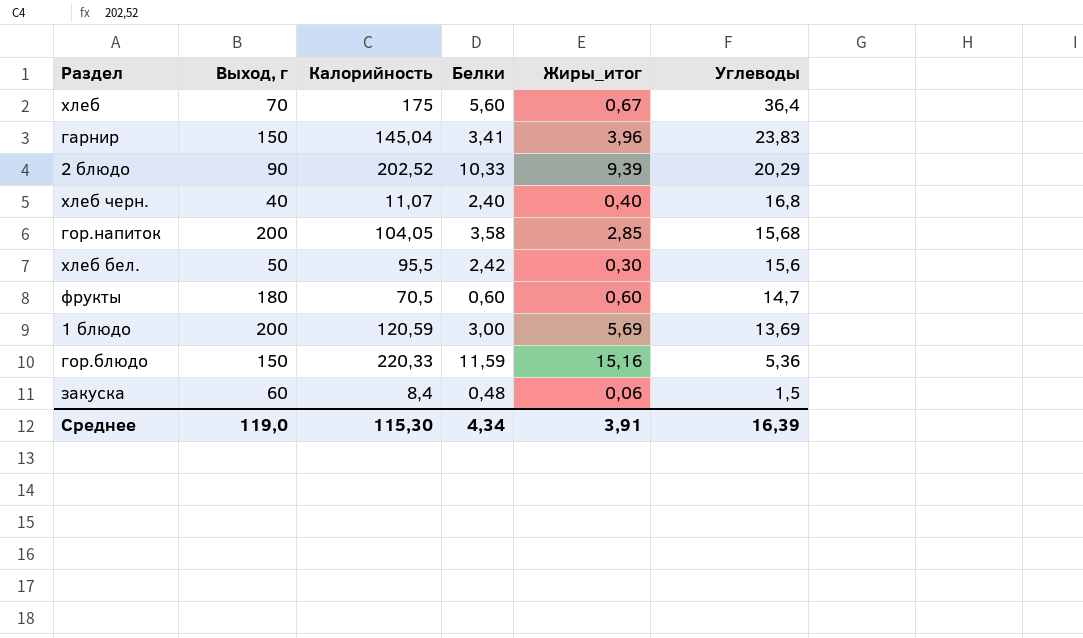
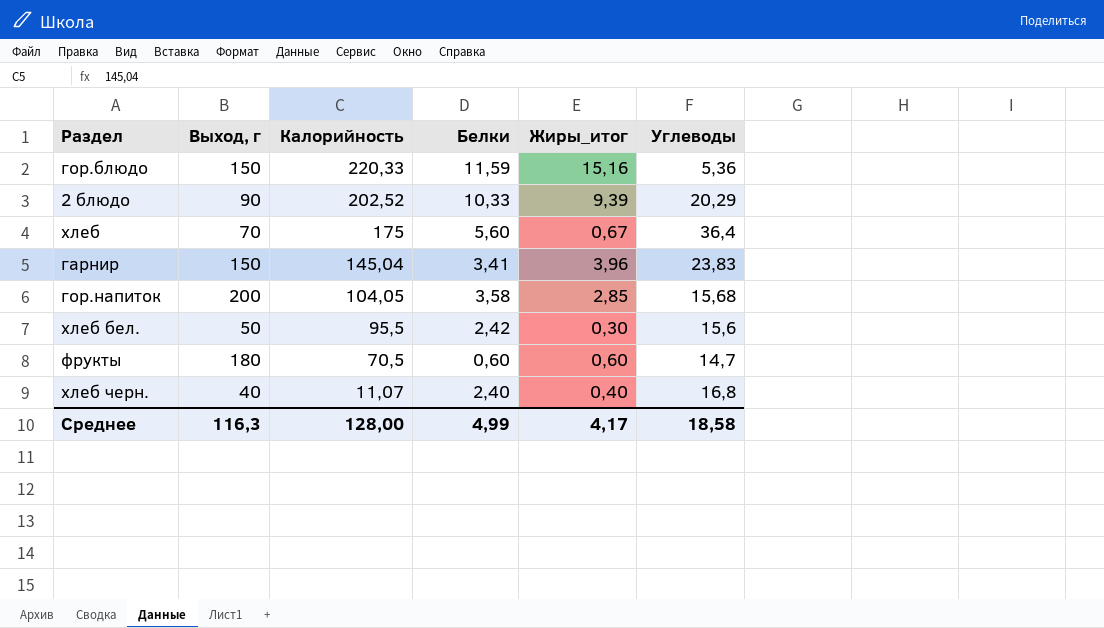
row order: Углеводы descending -> Калорийность descending
row 1 блюдо: 200 | 120,59 | 3,00 | 5,69 | 13,69 -> none
row закуска: 60 | 8,4 | 0,48 | 0,06 | 1,5 -> none
Среднее | Выход, г: 119,0 -> 116,3
Среднее | Калорийность: 115,30 -> 128,00
Среднее | Белки: 4,34 -> 4,99
Среднее | Жиры_итог: 3,91 -> 4,17
Среднее | Углеводы: 16,39 -> 18,58

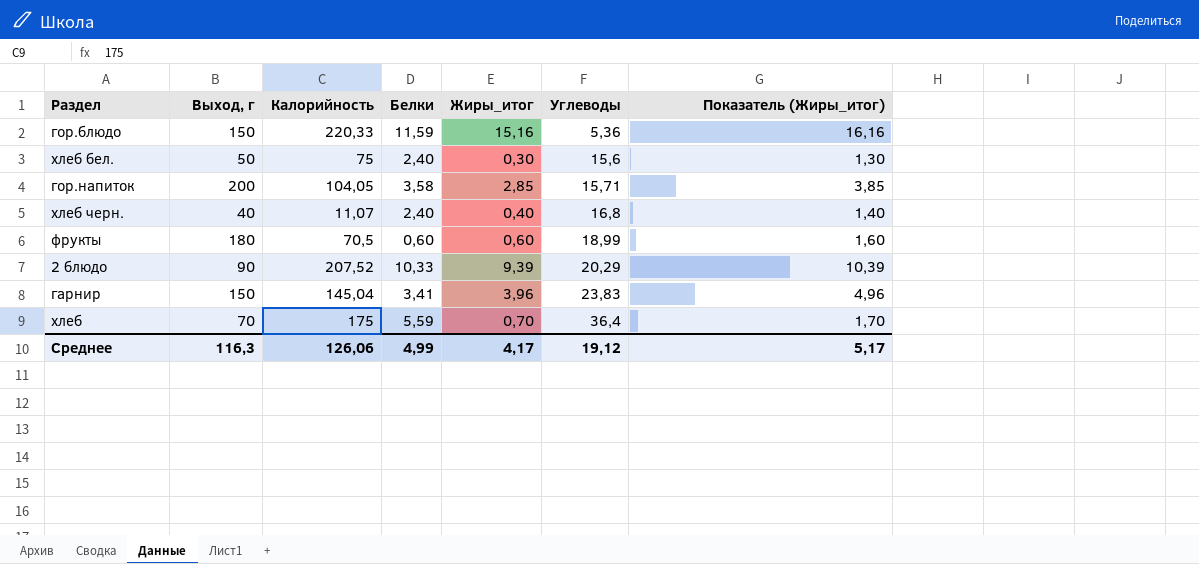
row order: Калорийность descending -> Углеводы ascending
column Показатель (Жиры_итог) | formula: none -> [Жиры_итог] + 1
хлеб бел. | Калорийность: 95,5 -> 75
хлеб бел. | Белки: 2,42 -> 2,40
гор.напиток | Углеводы: 15,68 -> 15,71
фрукты | Углеводы: 14,7 -> 18,99
2 блюдо | Калорийность: 202,52 -> 207,52
хлеб | Белки: 5,60 -> 5,59
хлеб | Жиры_итог: 0,67 -> 0,70
Среднее | Калорийность: 128,00 -> 126,06
Среднее | Углеводы: 18,58 -> 19,12

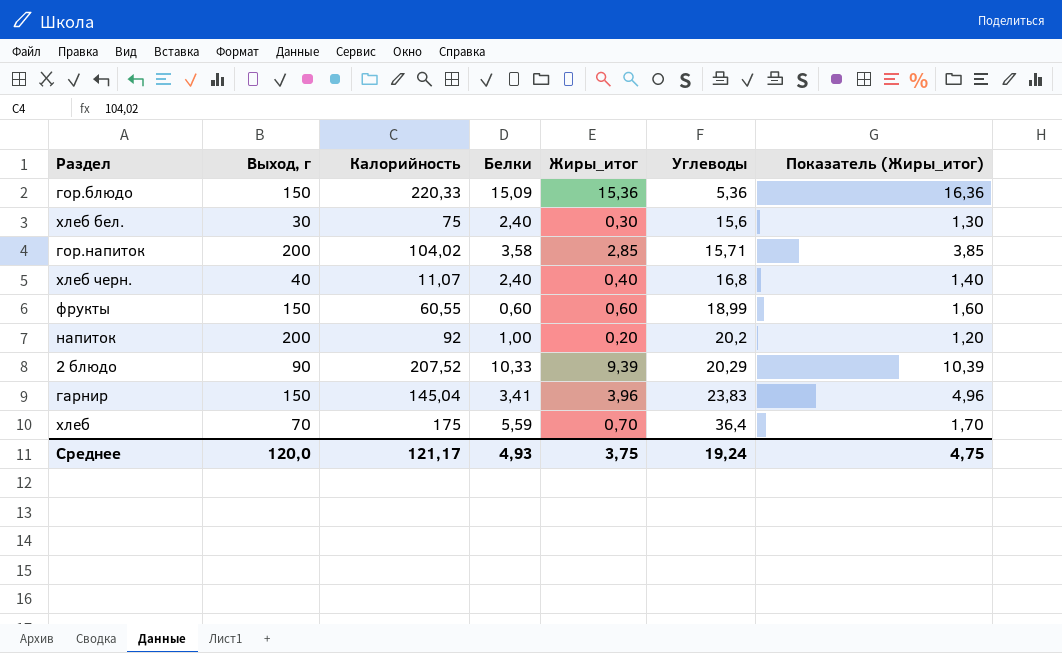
гор.блюдо | Белки: 11,59 -> 15,09
гор.блюдо | Жиры_итог: 15,16 -> 15,36
гор.блюдо | Показатель (Жиры_итог): 16,16 -> 16,36
хлеб бел. | Выход, г: 50 -> 30
гор.напиток | Калорийность: 104,05 -> 104,02
фрукты | Выход, г: 180 -> 150
фрукты | Калорийность: 70,5 -> 60,55
row напиток: none -> 200 | 92 | 1,00 | 0,20 | 20,2 | 1,20
Среднее | Выход, г: 116,3 -> 120,0
Среднее | Калорийность: 126,06 -> 121,17
Среднее | Белки: 4,99 -> 4,93
Среднее | Жиры_итог: 4,17 -> 3,75
Среднее | Углеводы: 19,12 -> 19,24
Среднее | Показатель (Жиры_итог): 5,17 -> 4,75

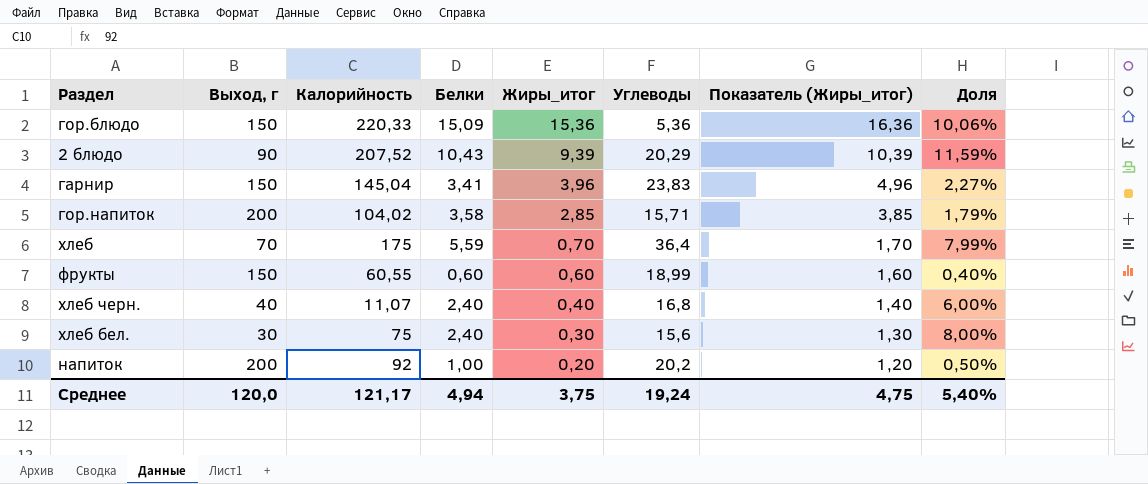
row order: Углеводы ascending -> Жиры_итог descending
column Доля | formula: none -> [Белки] / [Выход, г]
2 блюдо | Белки: 10,33 -> 10,43
Среднее | Белки: 4,93 -> 4,94

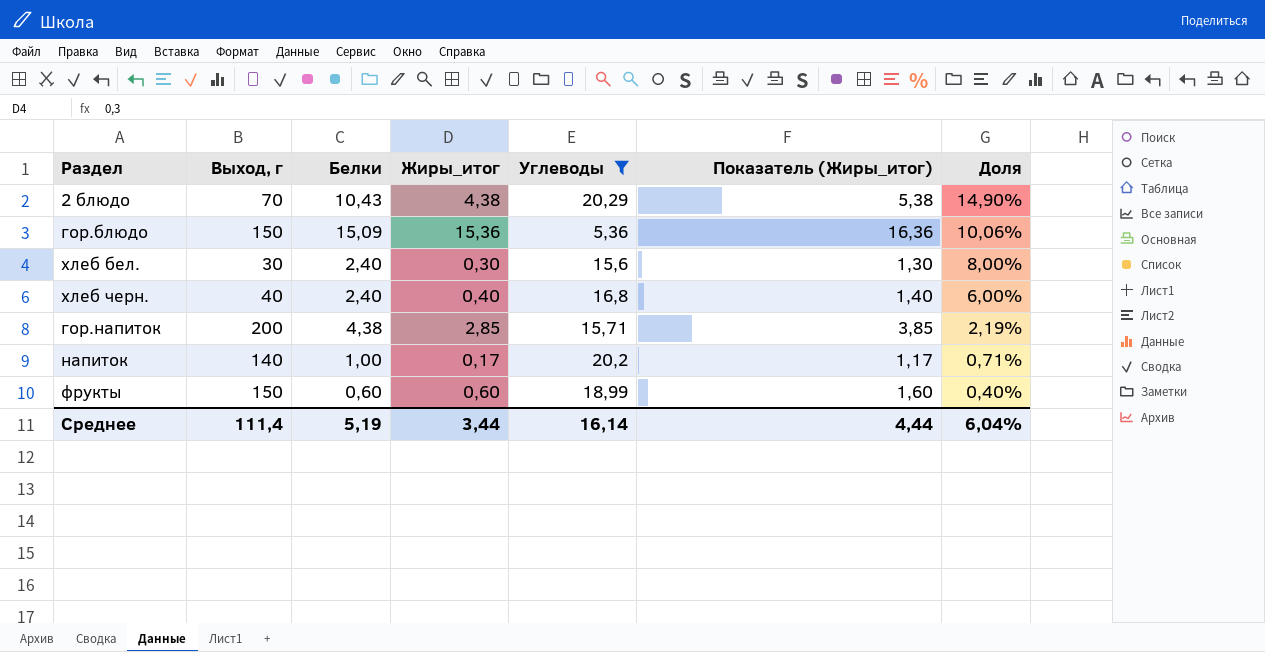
filter: none -> Углеводы <= 20,29
row order: Жиры_итог descending -> Доля descending
column Калорийность | position: 3 -> none
2 блюдо | Выход, г: 90 -> 70
2 блюдо | Жиры_итог: 9,39 -> 4,38
2 блюдо | Показатель (Жиры_итог): 10,39 -> 5,38
2 блюдо | Доля: 11,59% -> 14,90%
гор.напиток | Белки: 3,58 -> 4,38
гор.напиток | Доля: 1,79% -> 2,19%
напиток | Выход, г: 200 -> 140
напиток | Жиры_итог: 0,20 -> 0,17
напиток | Показатель (Жиры_итог): 1,20 -> 1,17
напиток | Доля: 0,50% -> 0,71%
Среднее | Выход, г: 120,0 -> 111,4
Среднее | Белки: 4,94 -> 5,19
Среднее | Жиры_итог: 3,75 -> 3,44
Среднее | Углеводы: 19,24 -> 16,14
Среднее | Показатель (Жиры_итог): 4,75 -> 4,44
Среднее | Доля: 5,40% -> 6,04%

